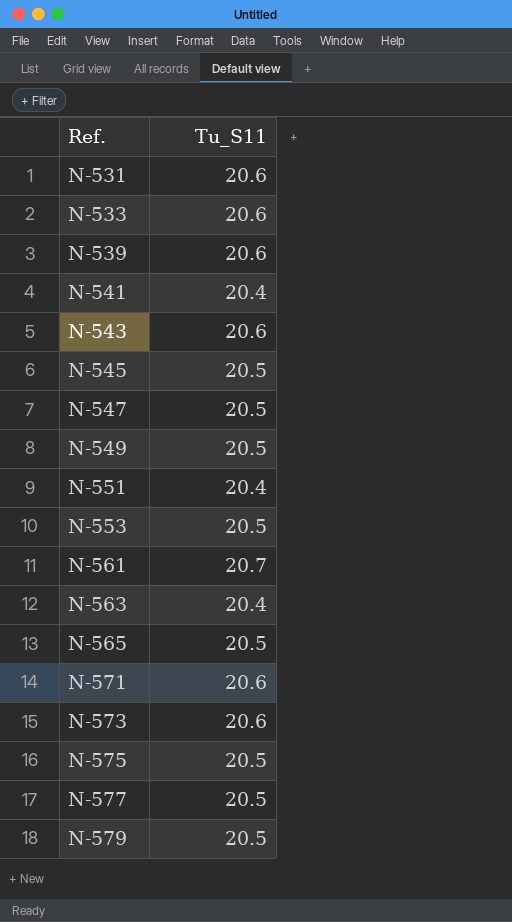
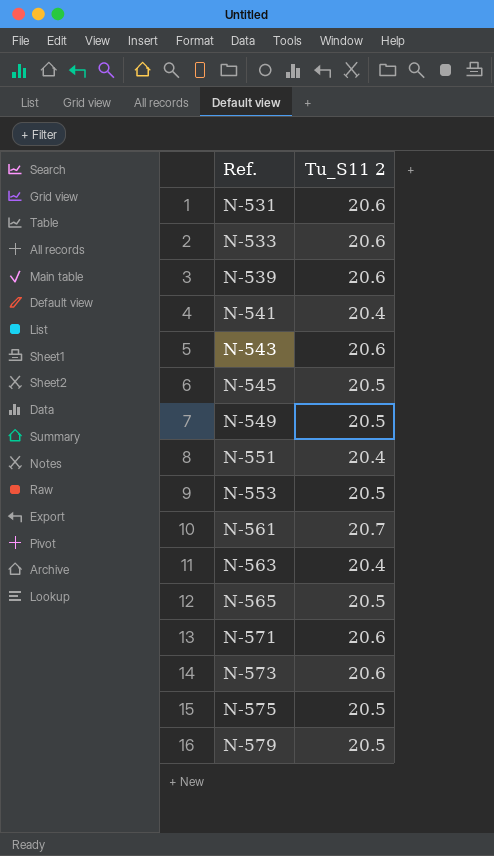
column name: Tu_S11 -> Tu_S11 2
row N-547: 20.5 -> none
row N-577: 20.5 -> none

